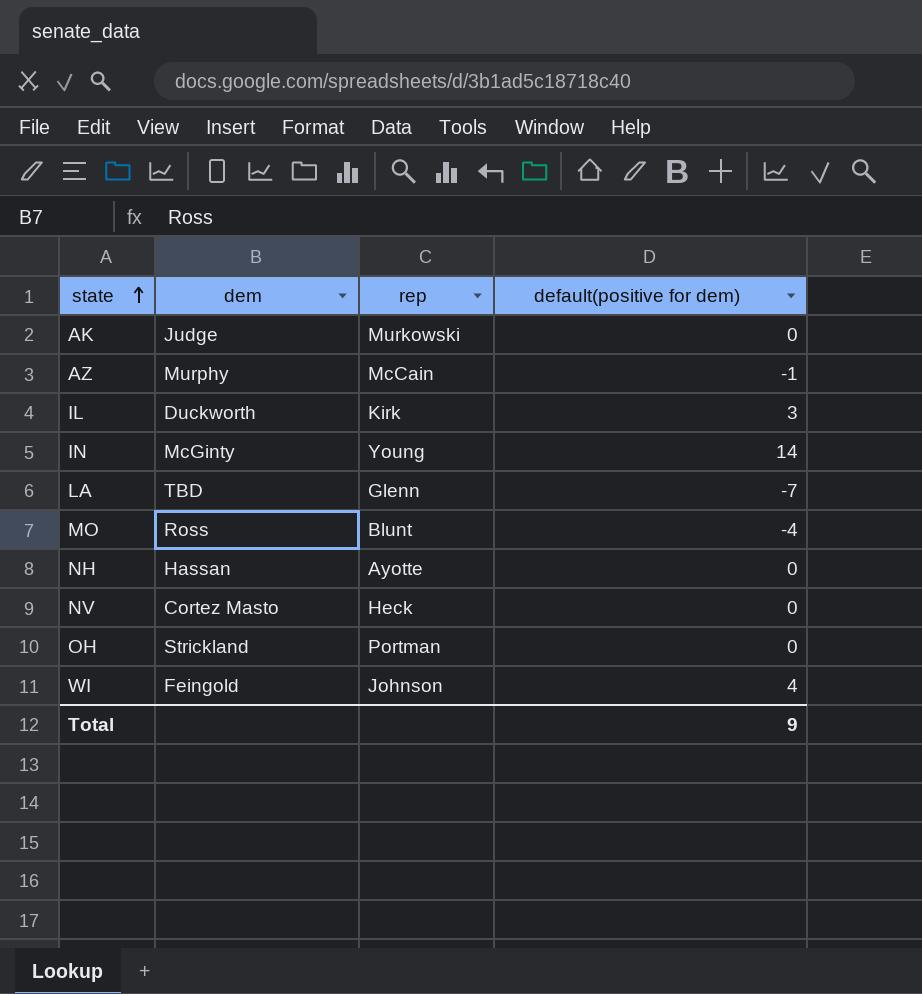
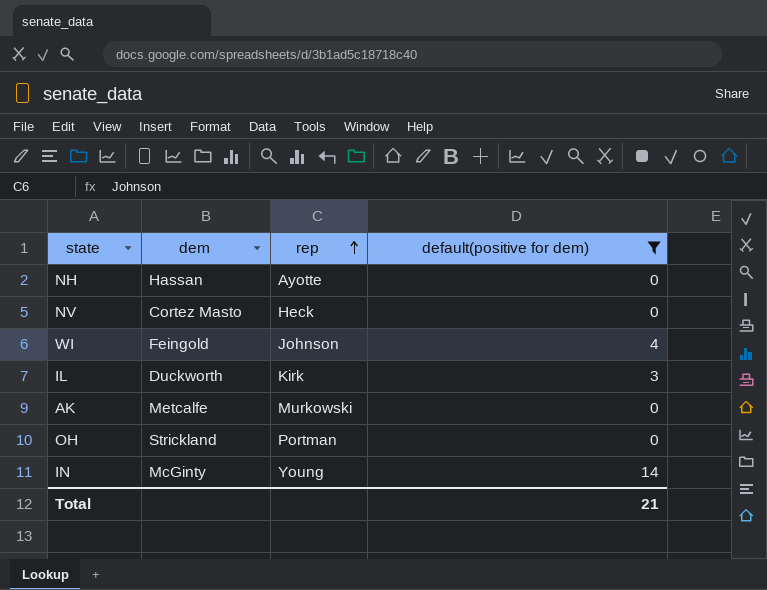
filter: none -> default(positive for dem) >= 0
row order: state ascending -> rep ascending
AK | dem: Judge -> Metcalfe
Total | default(positive for dem): 9 -> 21

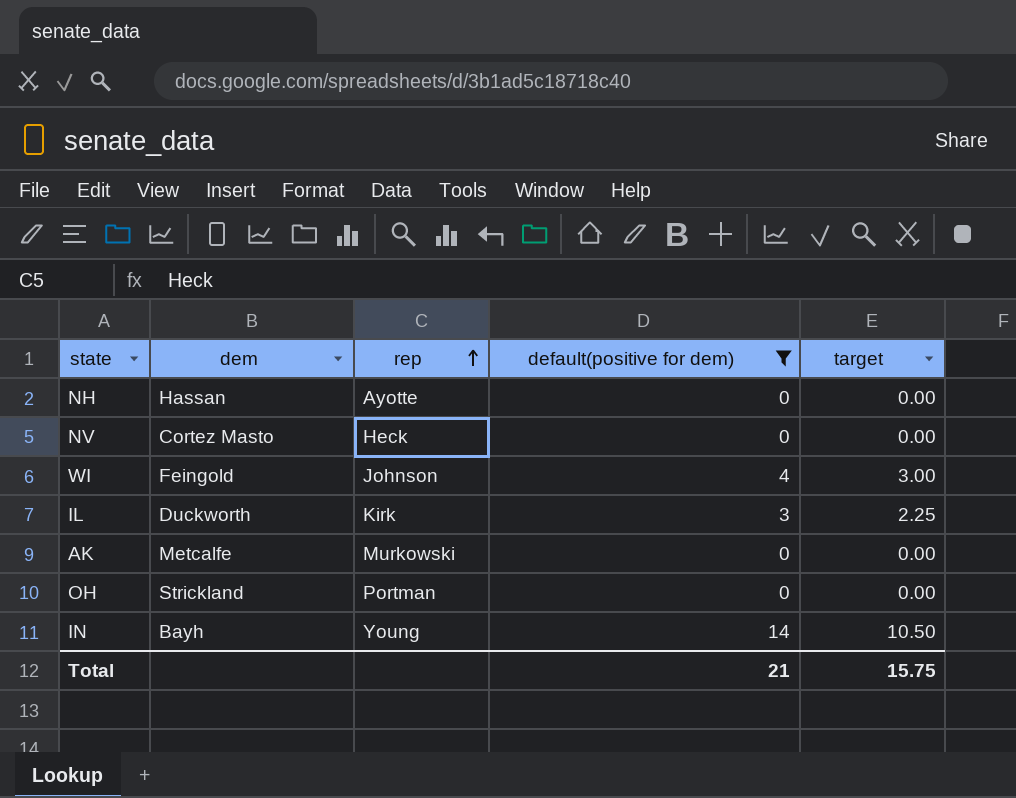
column target | formula: none -> [default(positive for dem)] * 0.75
IN | dem: McGinty -> Bayh

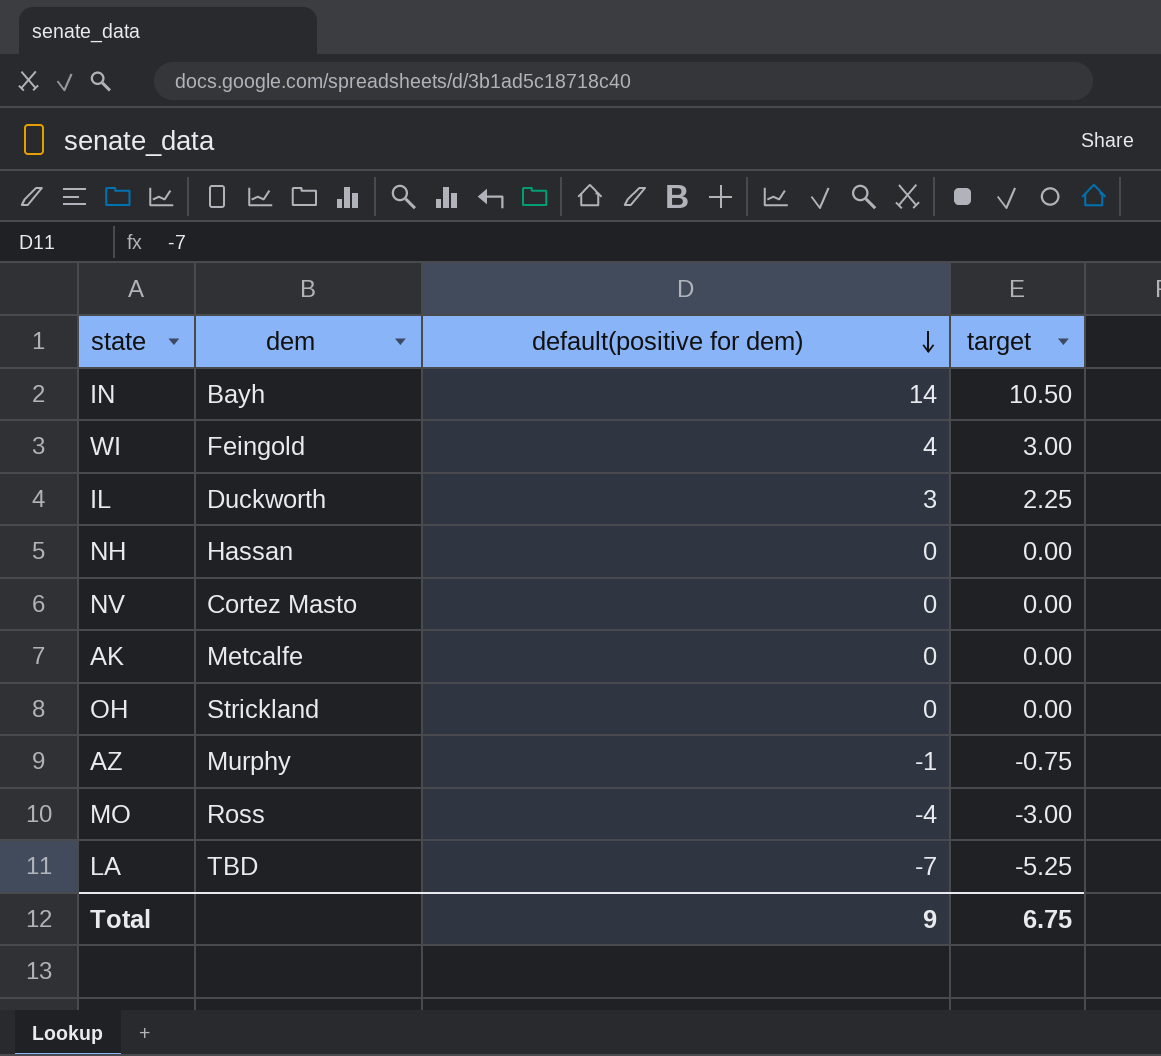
filter: default(positive for dem) >= 0 -> none
row order: rep ascending -> default(positive for dem) descending
column rep | position: 3 -> none
Total | default(positive for dem): 21 -> 9
Total | target: 15.75 -> 6.75

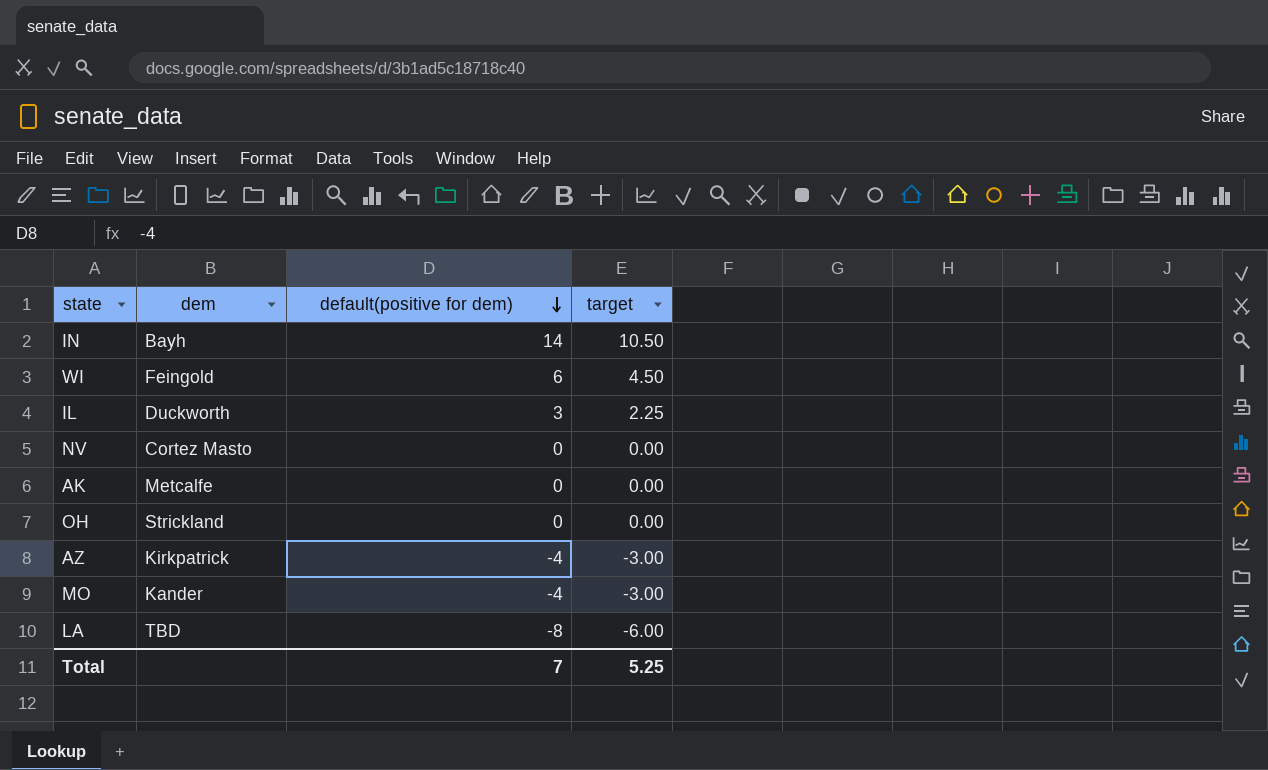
row NH: Hassan | 0 | 0.00 -> none
WI | default(positive for dem): 4 -> 6
WI | target: 3.00 -> 4.50
AZ | dem: Murphy -> Kirkpatrick
AZ | default(positive for dem): -1 -> -4
AZ | target: -0.75 -> -3.00
MO | dem: Ross -> Kander
LA | default(positive for dem): -7 -> -8
LA | target: -5.25 -> -6.00
Total | default(positive for dem): 9 -> 7
Total | target: 6.75 -> 5.25

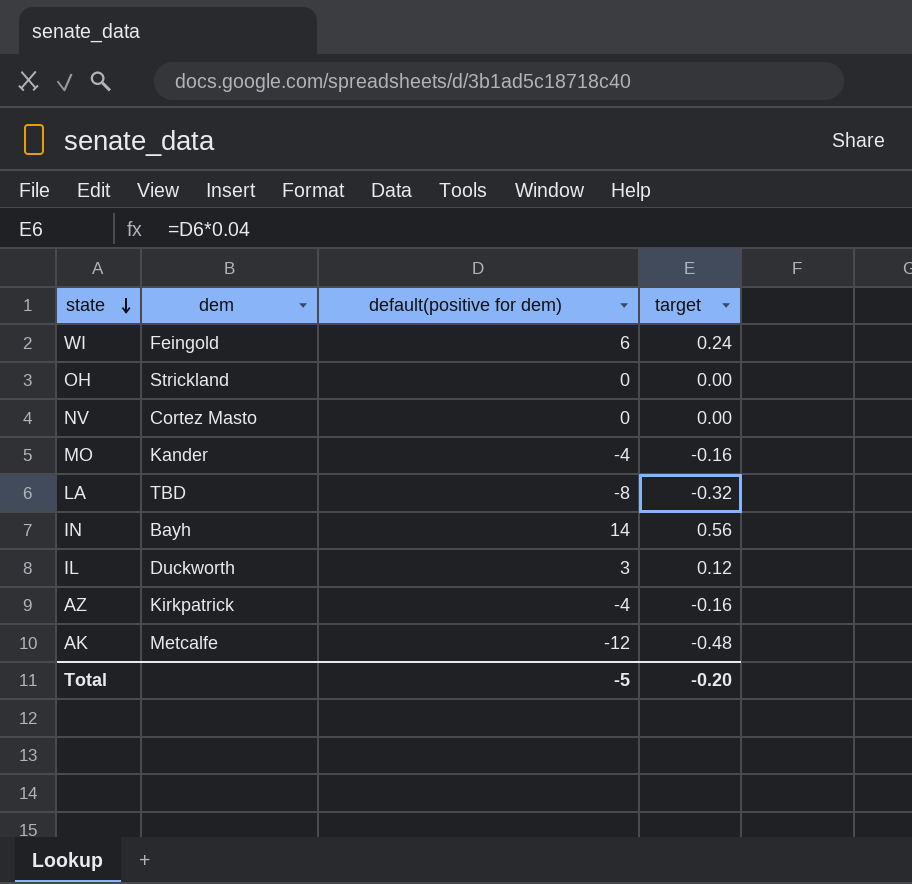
row order: default(positive for dem) descending -> state descending
column target | formula: [default(positive for dem)] * 0.75 -> [default(positive for dem)] * 0.04
AK | default(positive for dem): 0 -> -12
Total | default(positive for dem): 7 -> -5
Total | target: 5.25 -> -0.20

